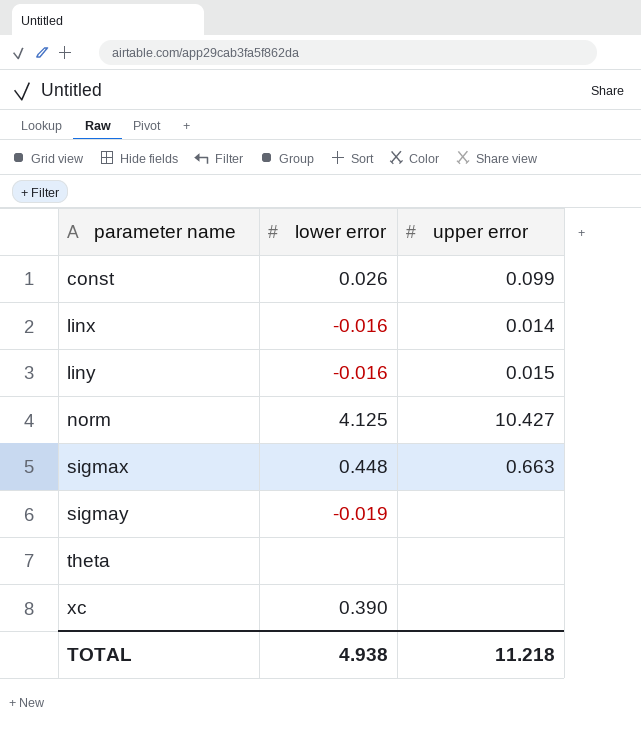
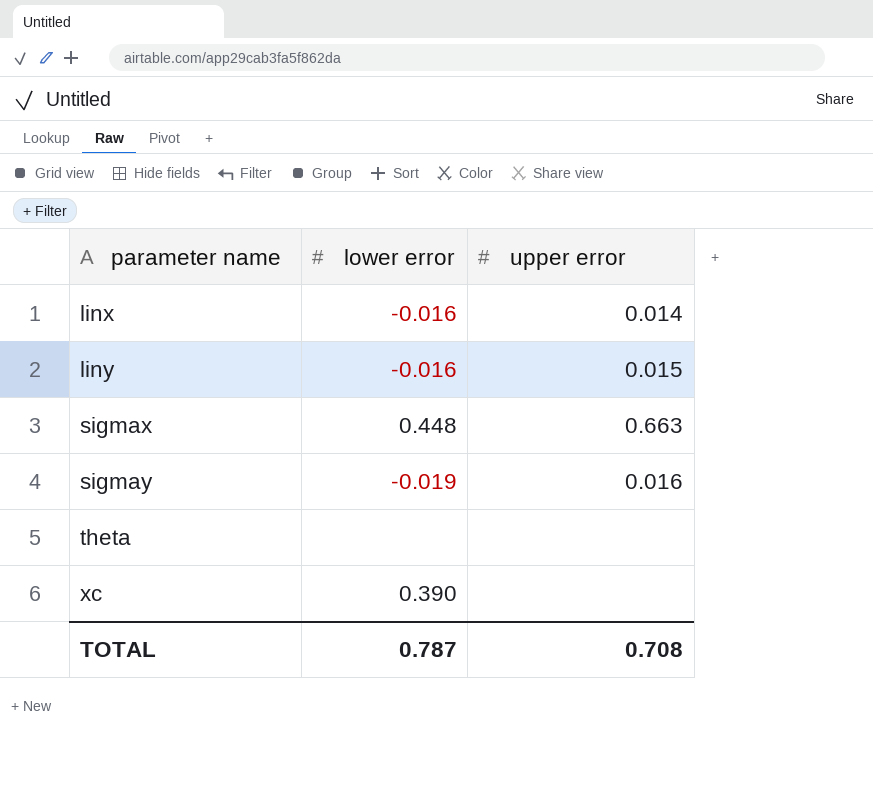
row const: 0.026 | 0.099 -> none
row norm: 4.125 | 10.427 -> none
sigmay | upper error: none -> 0.016
TOTAL | lower error: 4.938 -> 0.787
TOTAL | upper error: 11.218 -> 0.708

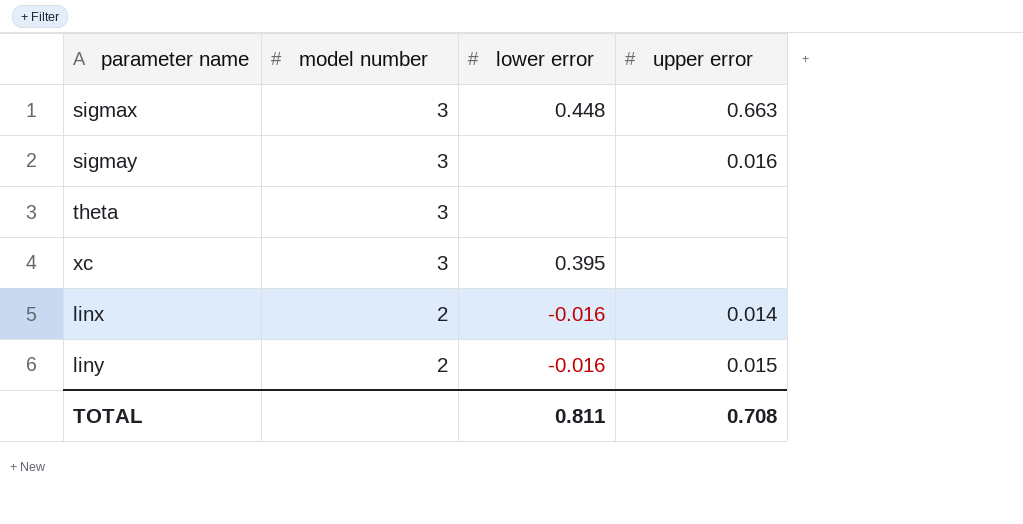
row order: parameter name ascending -> model number descending
column model number | position: none -> 2
sigmay | lower error: -0.019 -> none
xc | lower error: 0.390 -> 0.395
TOTAL | lower error: 0.787 -> 0.811

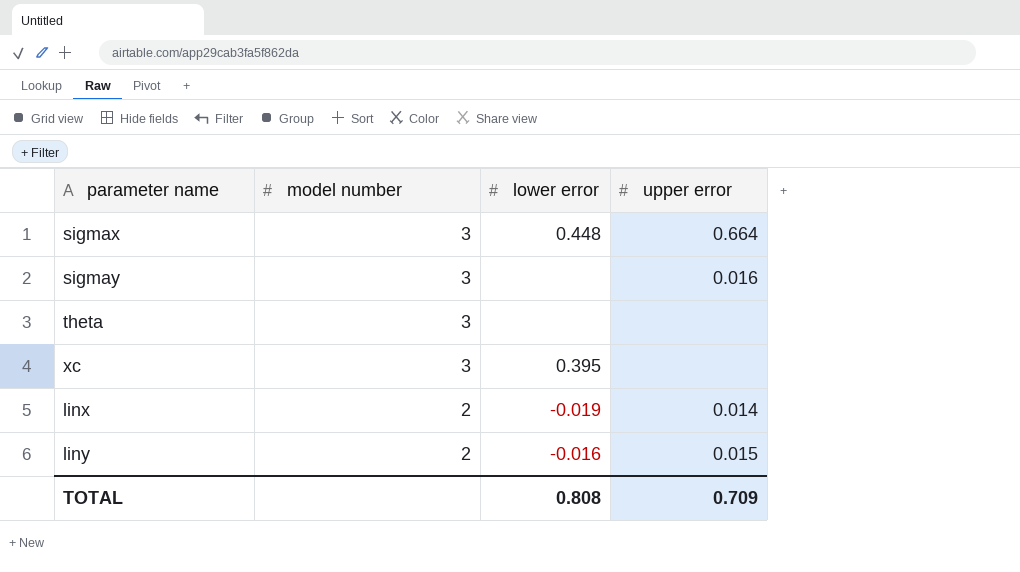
sigmax | upper error: 0.663 -> 0.664
linx | lower error: -0.016 -> -0.019
TOTAL | lower error: 0.811 -> 0.808
TOTAL | upper error: 0.708 -> 0.709

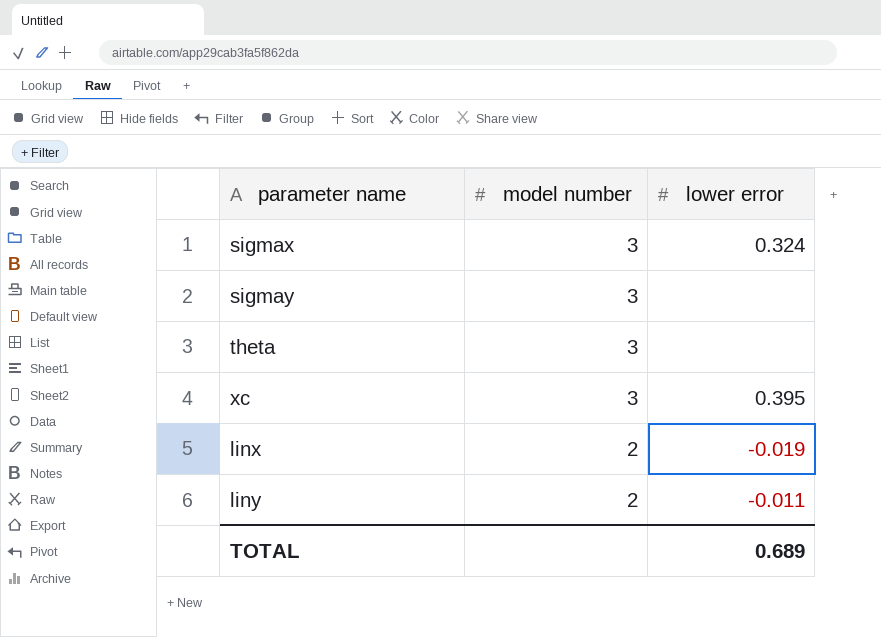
column upper error | position: 4 -> none
sigmax | lower error: 0.448 -> 0.324
liny | lower error: -0.016 -> -0.011
TOTAL | lower error: 0.808 -> 0.689

